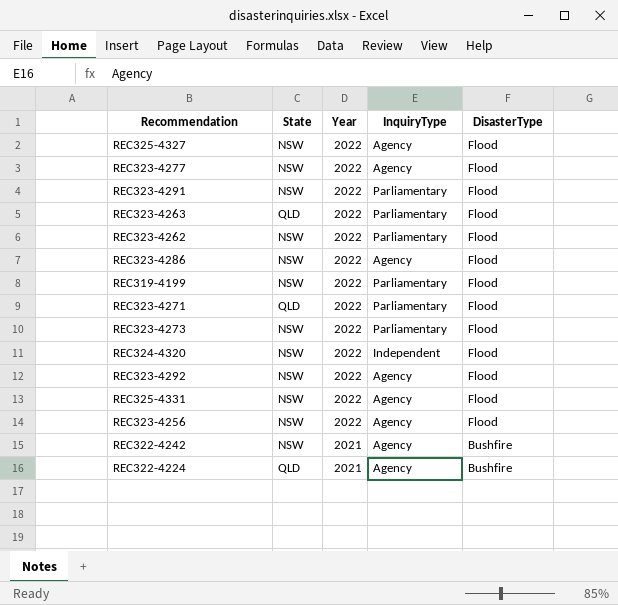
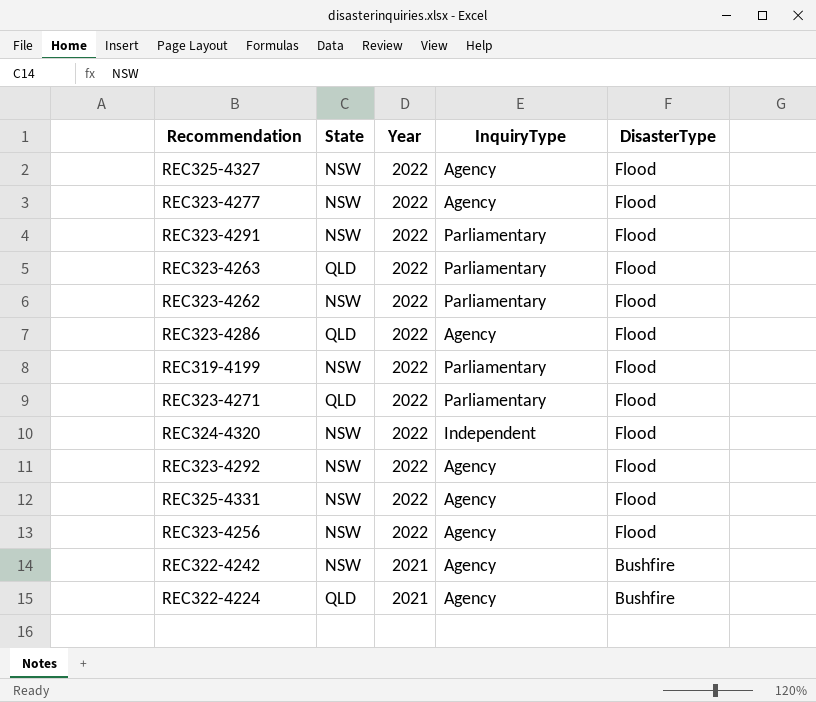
row REC323-4273: NSW | 2022 | Parliamentary | Flood -> none
REC323-4286 | State: NSW -> QLD

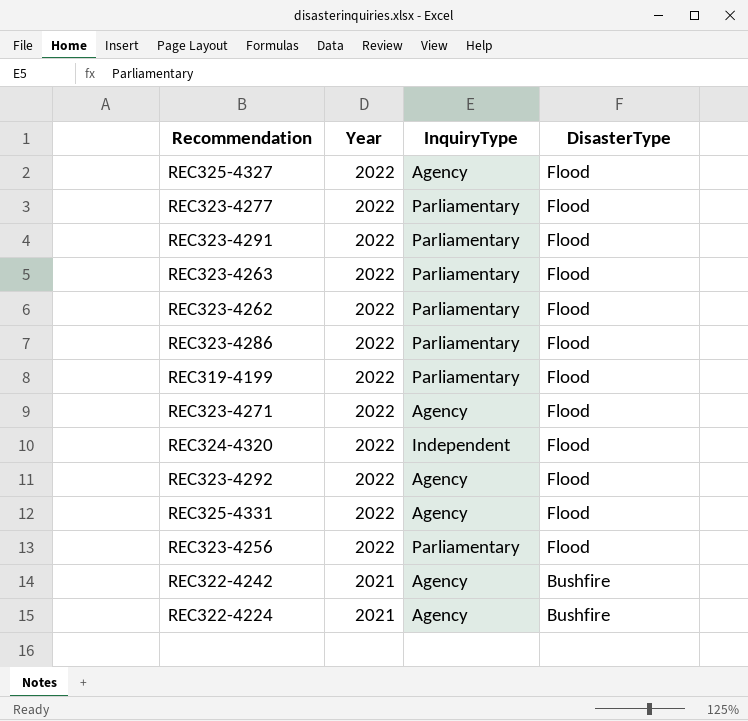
column State | position: 2 -> none
REC323-4277 | InquiryType: Agency -> Parliamentary
REC323-4286 | InquiryType: Agency -> Parliamentary
REC323-4271 | InquiryType: Parliamentary -> Agency
REC323-4256 | InquiryType: Agency -> Parliamentary

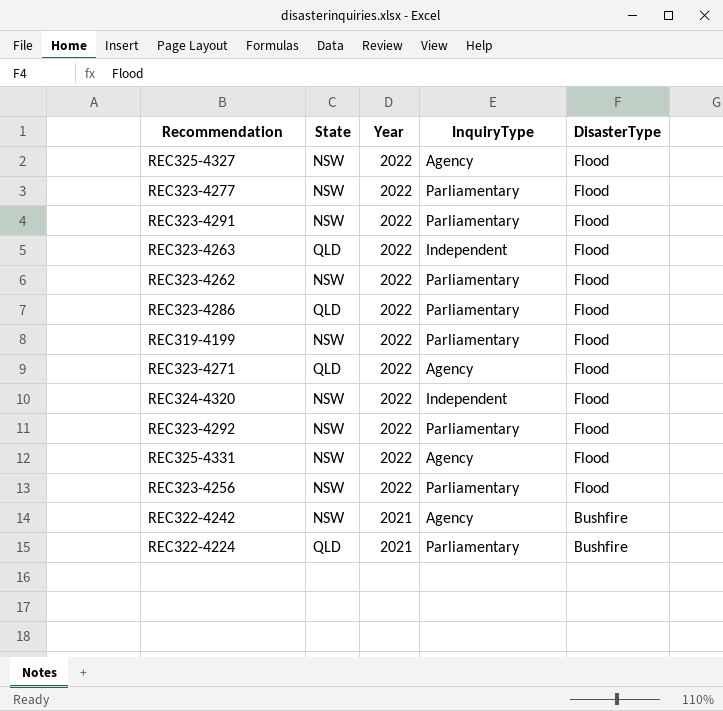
column State | position: none -> 2
REC323-4263 | InquiryType: Parliamentary -> Independent
REC323-4292 | InquiryType: Agency -> Parliamentary
REC322-4224 | InquiryType: Agency -> Parliamentary

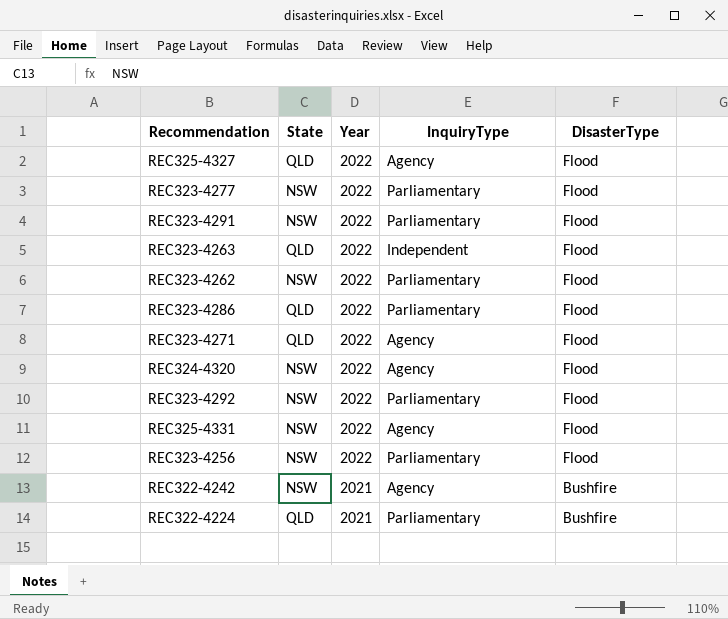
row REC319-4199: NSW | 2022 | Parliamentary | Flood -> none
REC325-4327 | State: NSW -> QLD
REC324-4320 | InquiryType: Independent -> Agency

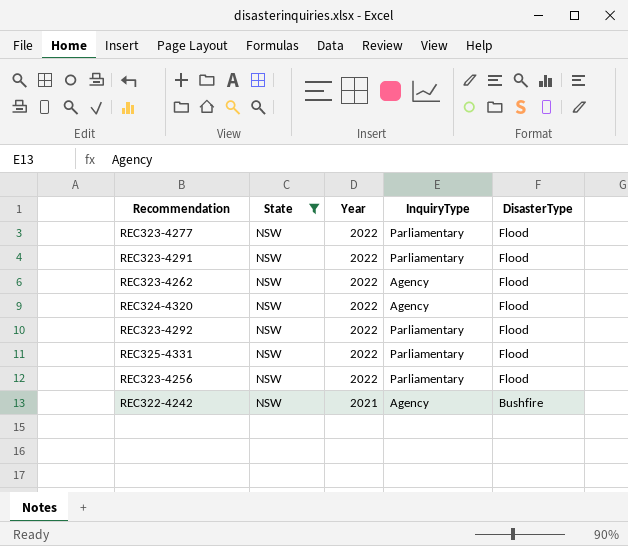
filter: none -> State = NSW
REC323-4262 | InquiryType: Parliamentary -> Agency
REC325-4331 | InquiryType: Agency -> Parliamentary

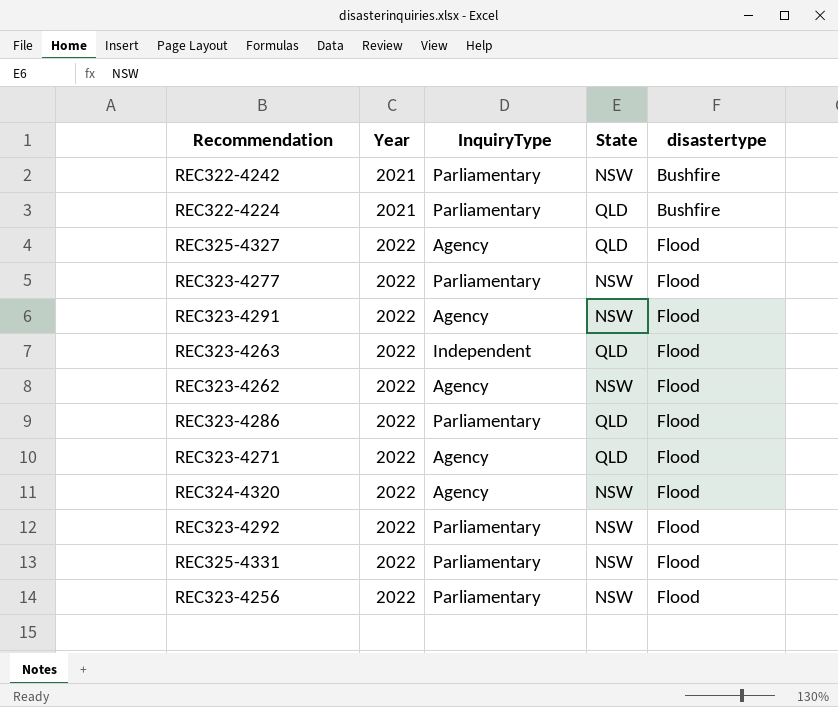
filter: State = NSW -> none
row order: Year descending -> Year ascending
column State | position: 2 -> 4
column name: DisasterType -> disastertype
REC322-4242 | InquiryType: Agency -> Parliamentary
REC323-4291 | InquiryType: Parliamentary -> Agency

